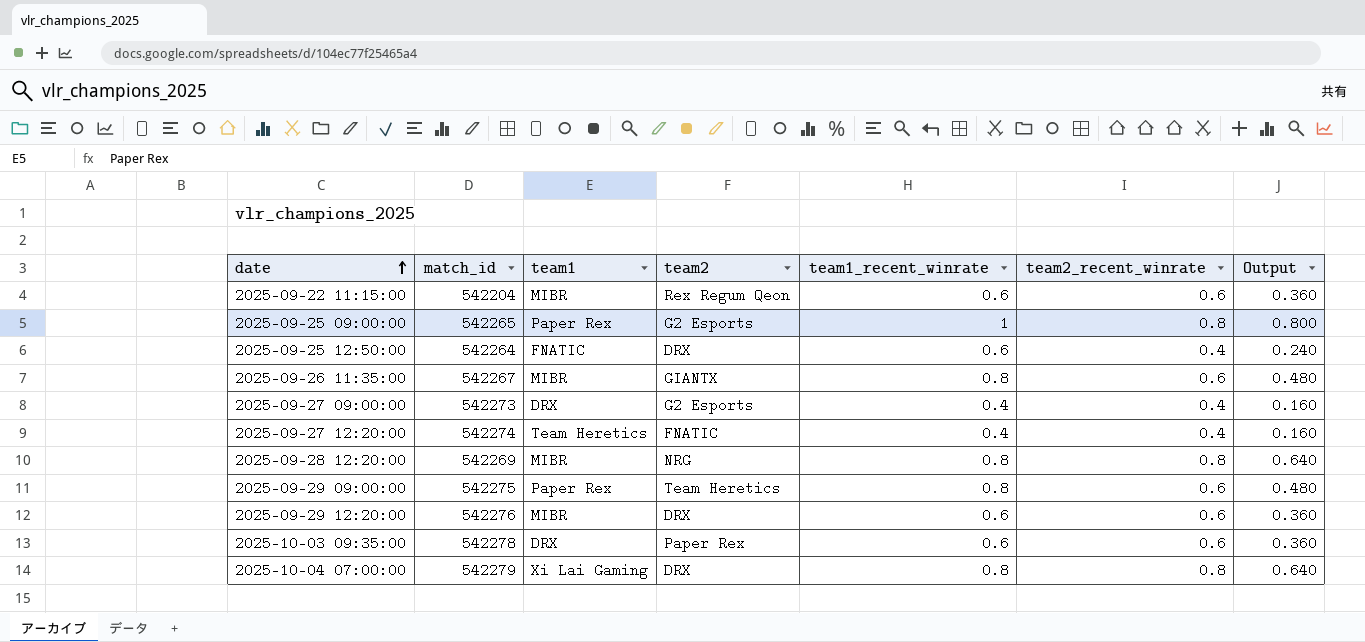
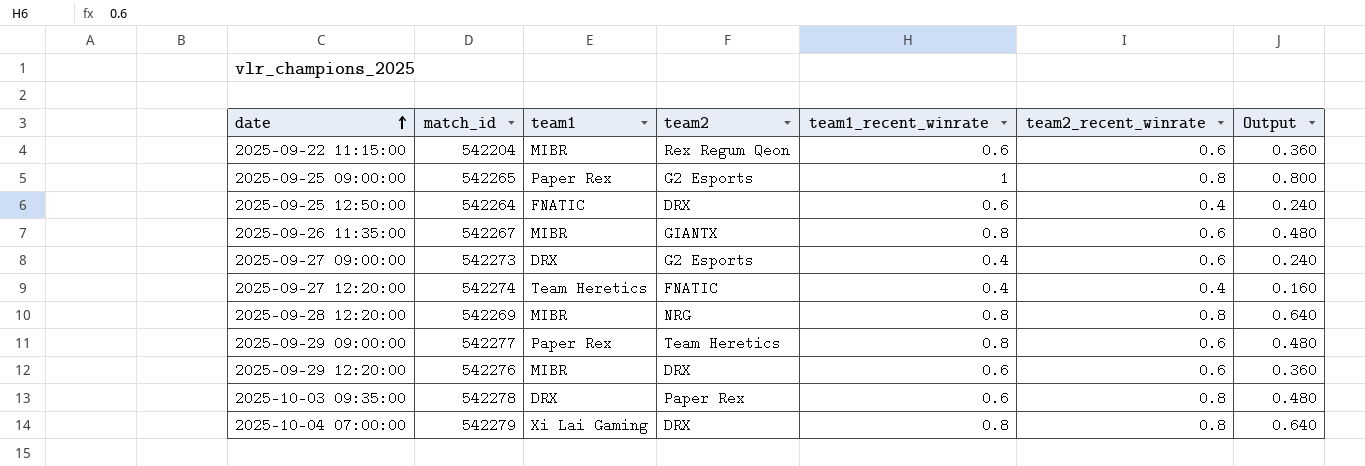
2025-09-27 09:00:00 | team2_recent_winrate: 0.4 -> 0.6
2025-09-27 09:00:00 | Output: 0.160 -> 0.240
2025-09-29 09:00:00 | match_id: 542275 -> 542277
2025-10-03 09:35:00 | team2_recent_winrate: 0.6 -> 0.8
2025-10-03 09:35:00 | Output: 0.360 -> 0.480

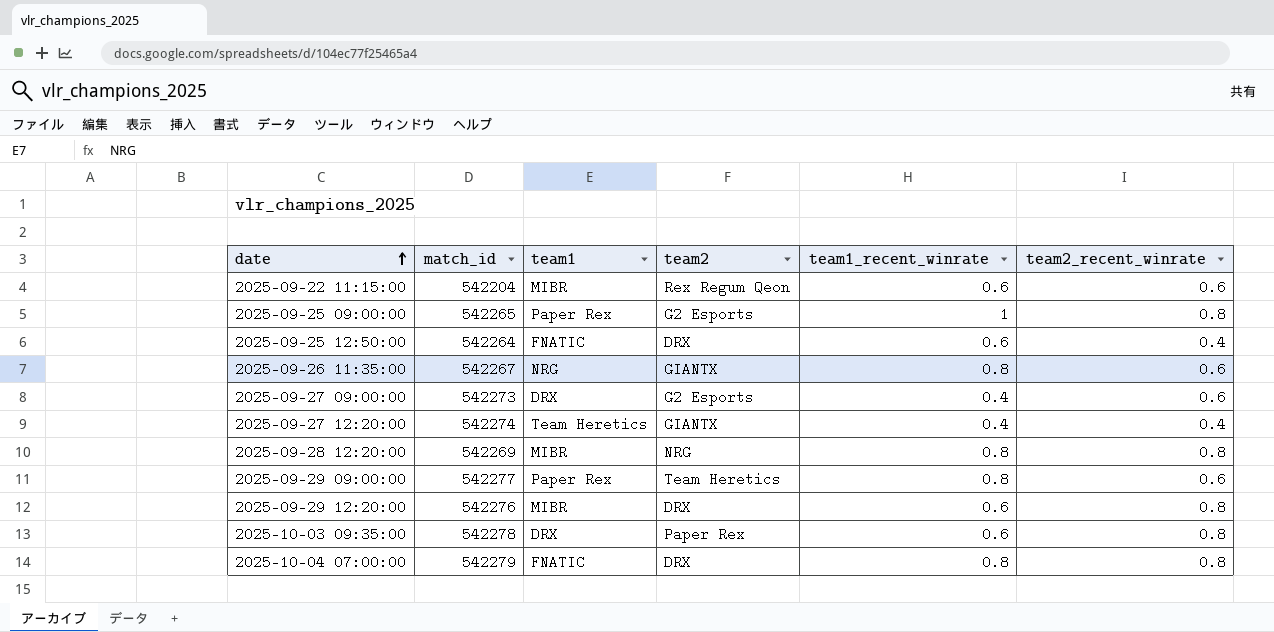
column Output | formula: [team1_recent_winrate] * [team2_recent_winrate] -> none
2025-09-26 11:35:00 | team1: MIBR -> NRG
2025-09-27 12:20:00 | team2: FNATIC -> GIANTX
2025-09-29 12:20:00 | team2_recent_winrate: 0.6 -> 0.8
2025-10-04 07:00:00 | team1: Xi Lai Gaming -> FNATIC

